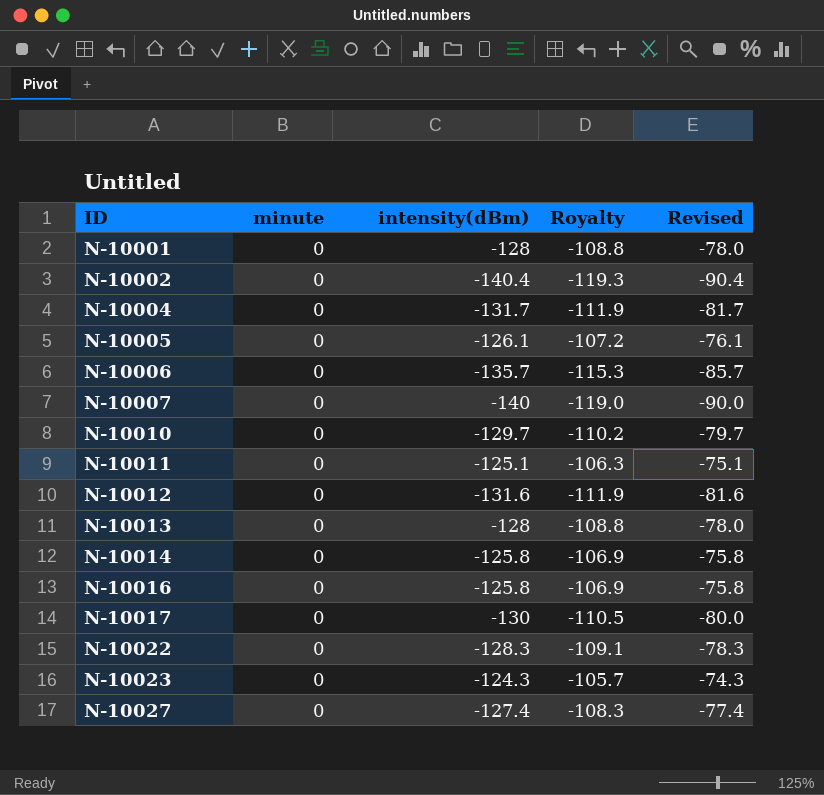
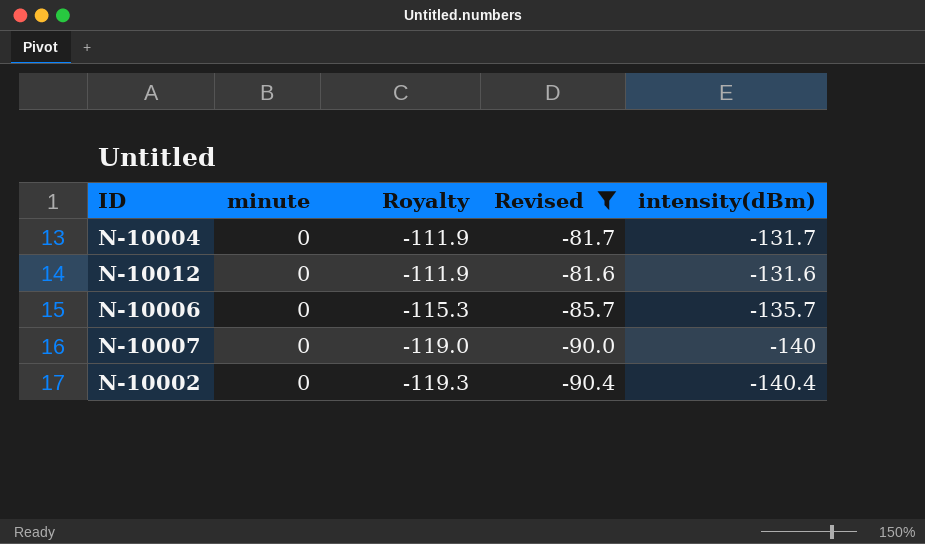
filter: none -> Revised <= -81.6
row order: ID ascending -> Royalty descending
column intensity(dBm) | position: 3 -> 5

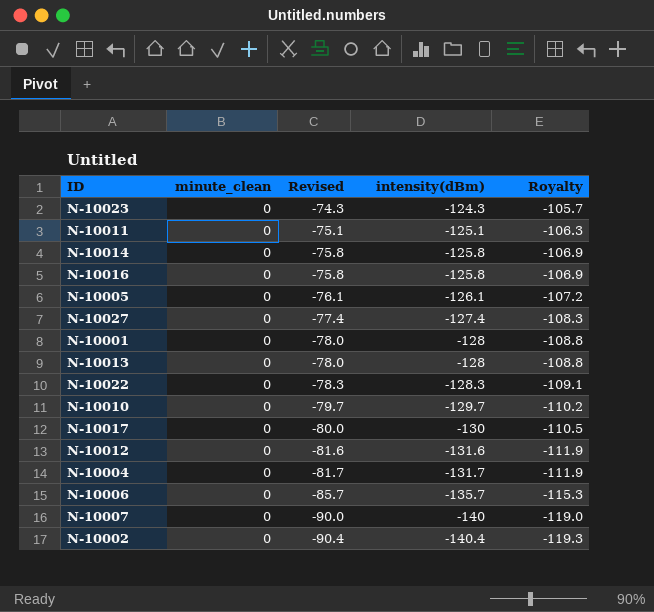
filter: Revised <= -81.6 -> none
row order: Royalty descending -> Revised descending
column name: minute -> minute_clean
column Royalty | position: 3 -> 5

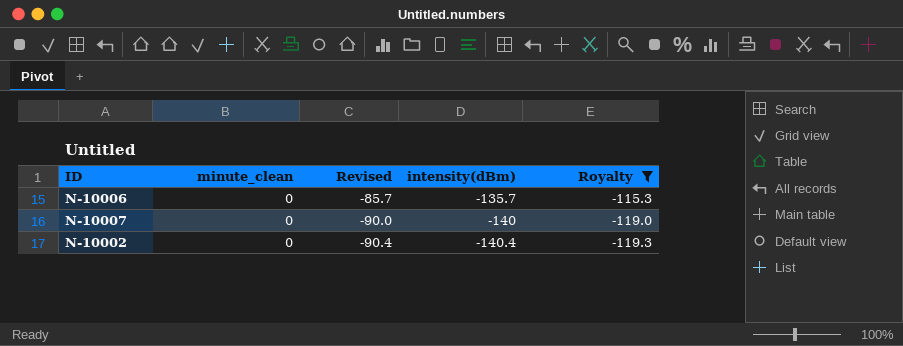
filter: none -> Royalty <= -115.3

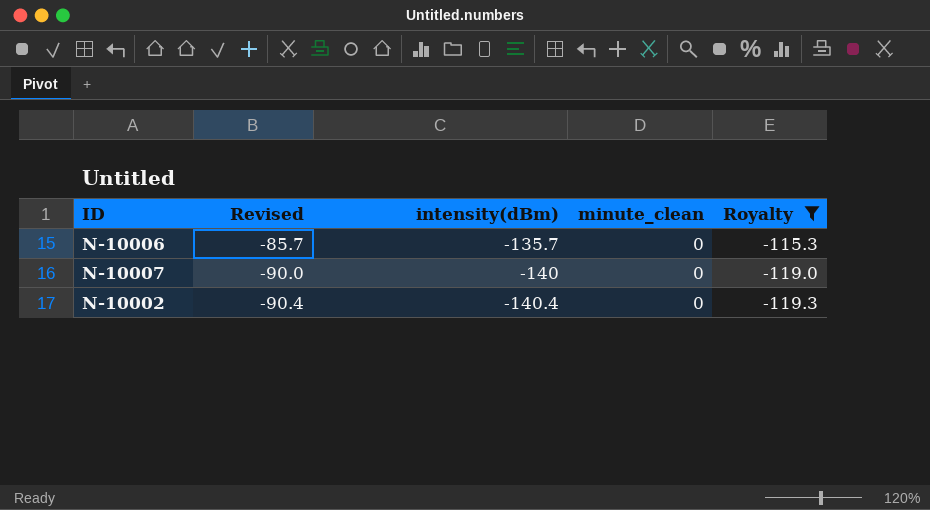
column minute_clean | position: 2 -> 4

